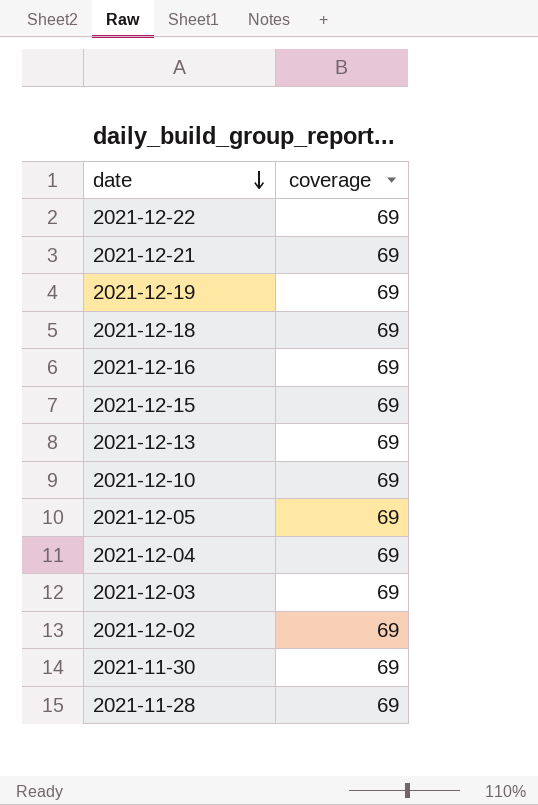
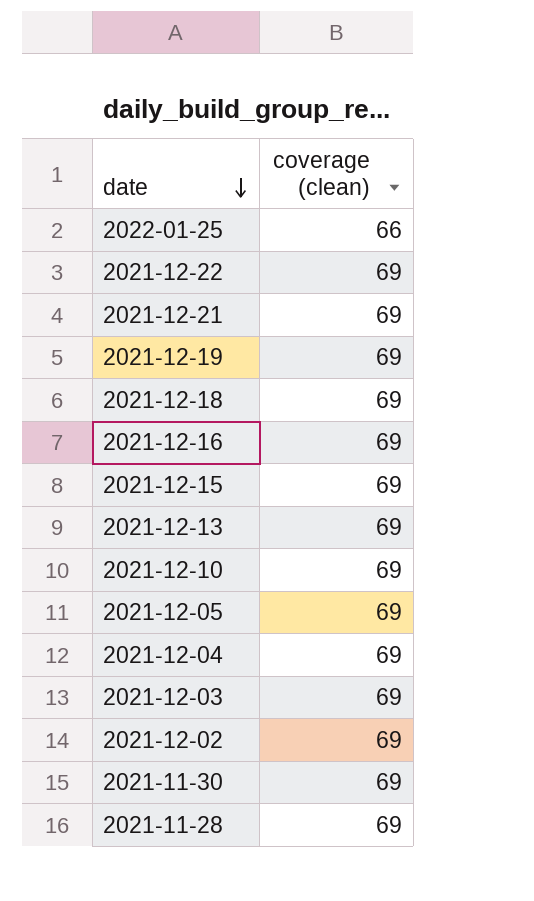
column name: coverage -> coverage (clean)
row 2022-01-25: none -> 66

